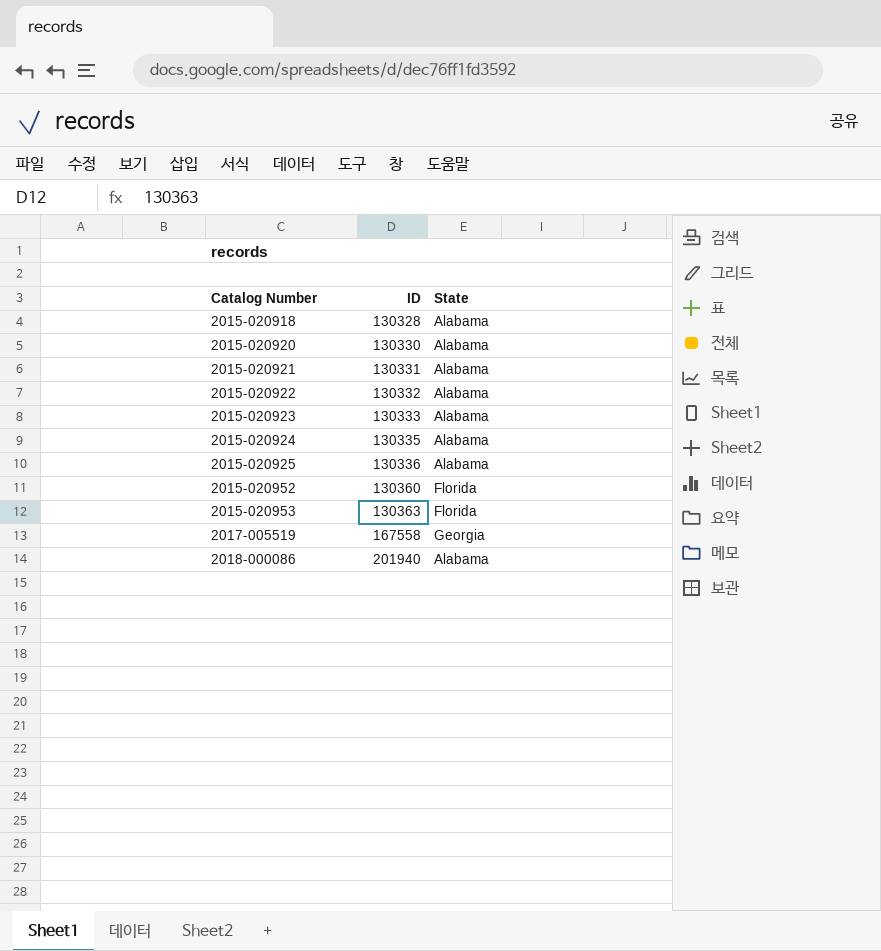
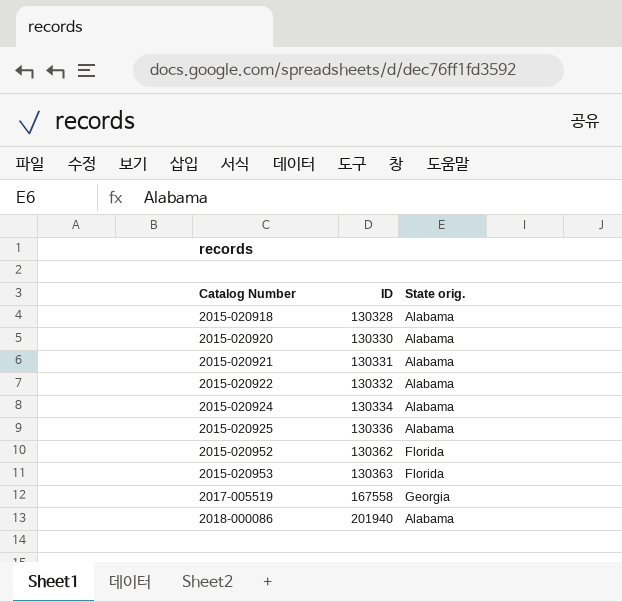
column name: State -> State orig.
row 2015-020923: 130333 | Alabama -> none
2015-020924 | ID: 130335 -> 130334
2015-020952 | ID: 130360 -> 130362

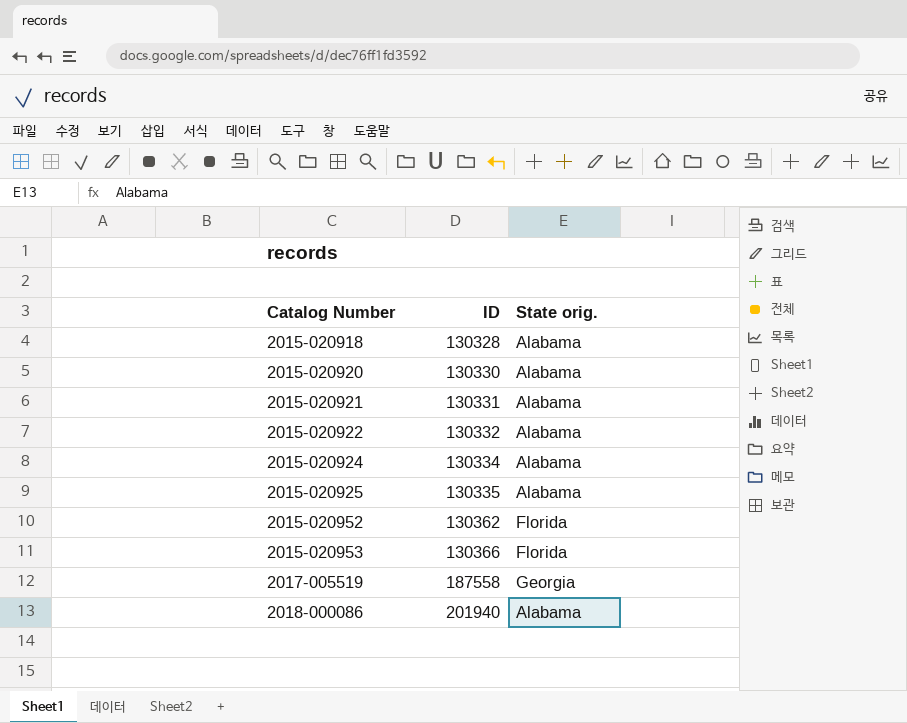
2015-020925 | ID: 130336 -> 130335
2015-020953 | ID: 130363 -> 130366
2017-005519 | ID: 167558 -> 187558

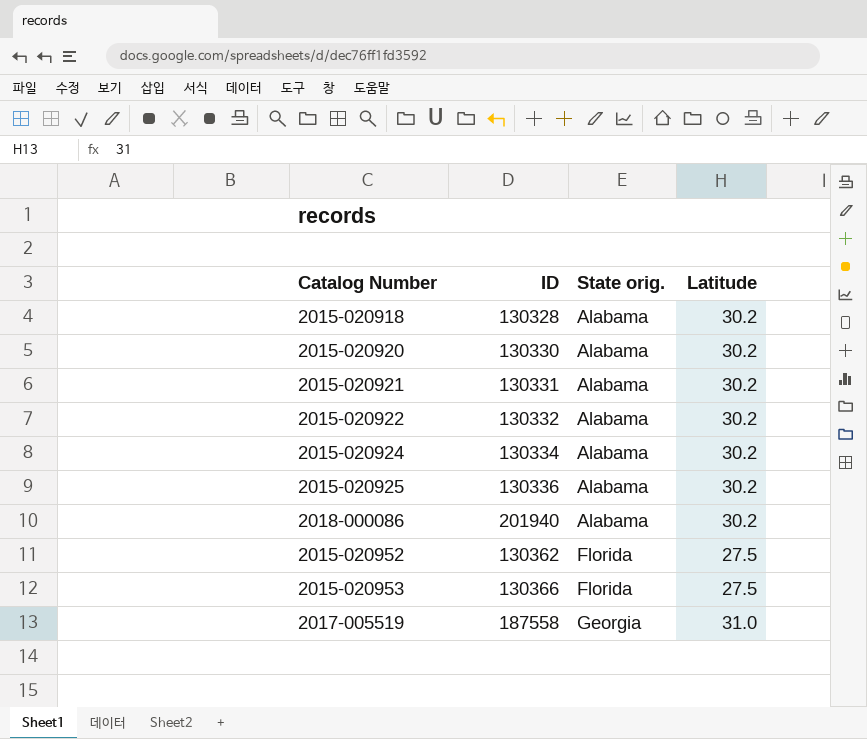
row order: Catalog Number ascending -> State orig. ascending
column Latitude | position: none -> 4
2015-020925 | ID: 130335 -> 130336

